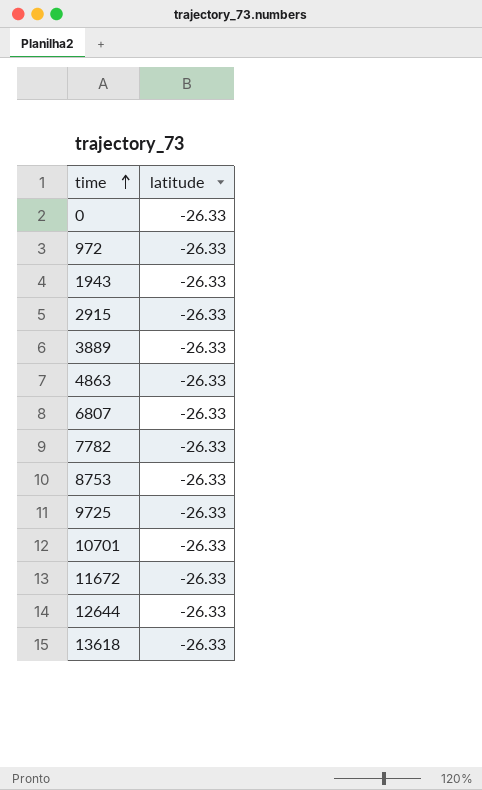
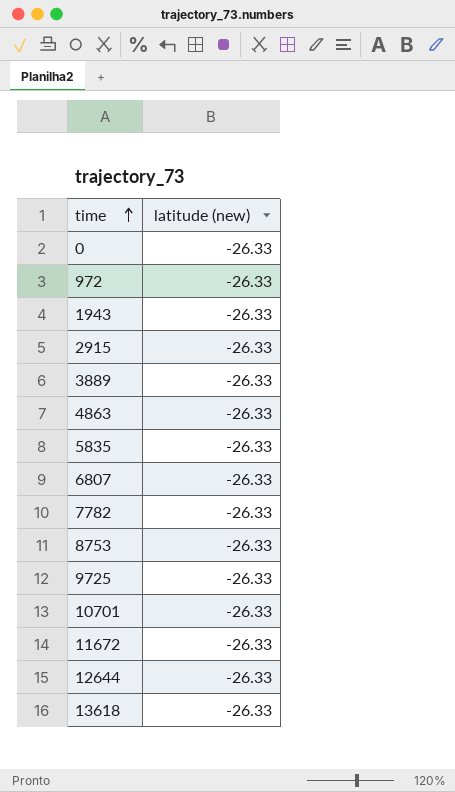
column name: latitude -> latitude (new)
row 5835: none -> -26.33

